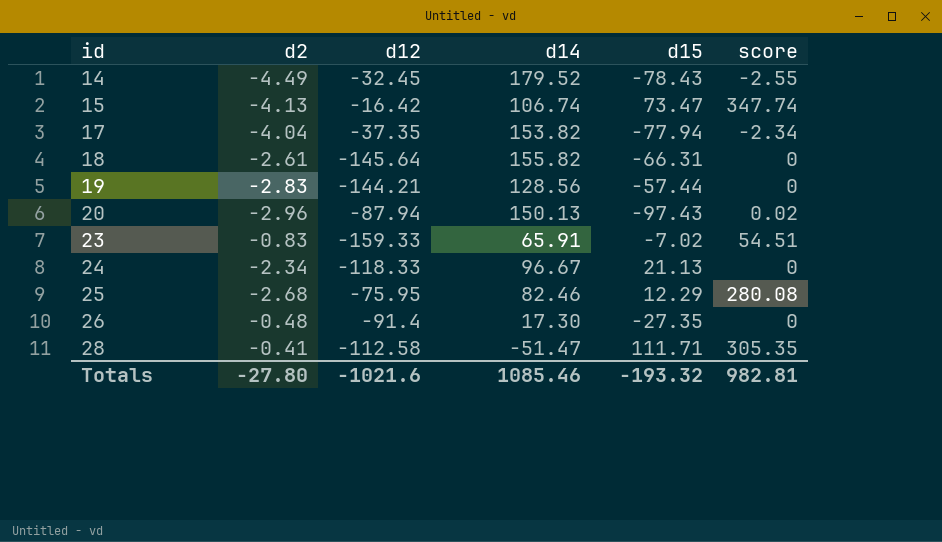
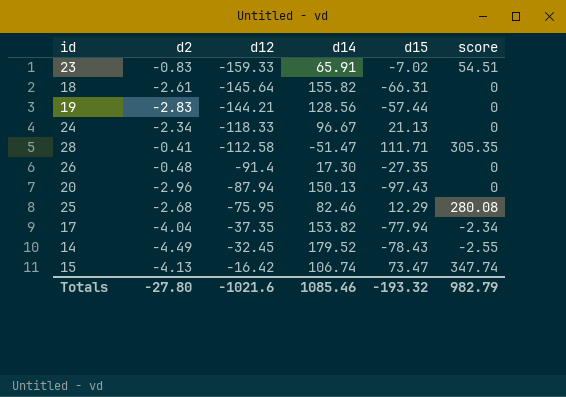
row order: id ascending -> d12 ascending
20 | score: 0.02 -> 0
Totals | score: 982.81 -> 982.79

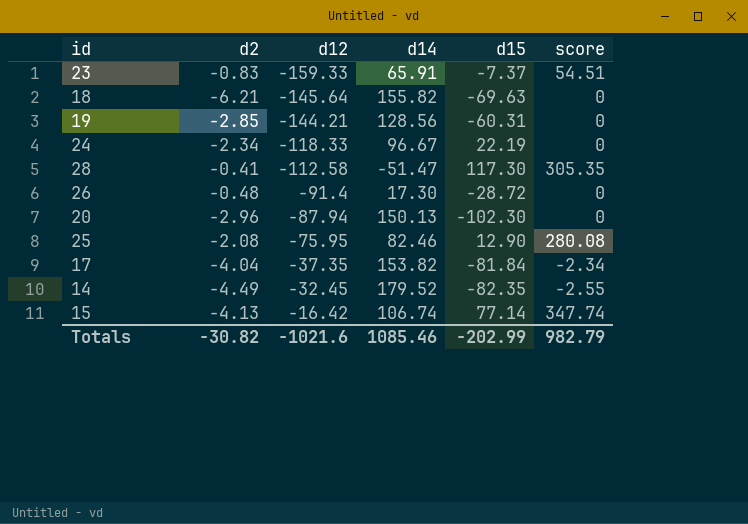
23 | d15: -7.02 -> -7.37
18 | d2: -2.61 -> -6.21
18 | d15: -66.31 -> -69.63
19 | d2: -2.83 -> -2.85
19 | d15: -57.44 -> -60.31
24 | d15: 21.13 -> 22.19
28 | d15: 111.71 -> 117.30
26 | d15: -27.35 -> -28.72
20 | d15: -97.43 -> -102.30
25 | d2: -2.68 -> -2.08
25 | d15: 12.29 -> 12.90
17 | d15: -77.94 -> -81.84
14 | d15: -78.43 -> -82.35
15 | d15: 73.47 -> 77.14
Totals | d2: -27.80 -> -30.82
Totals | d15: -193.32 -> -202.99

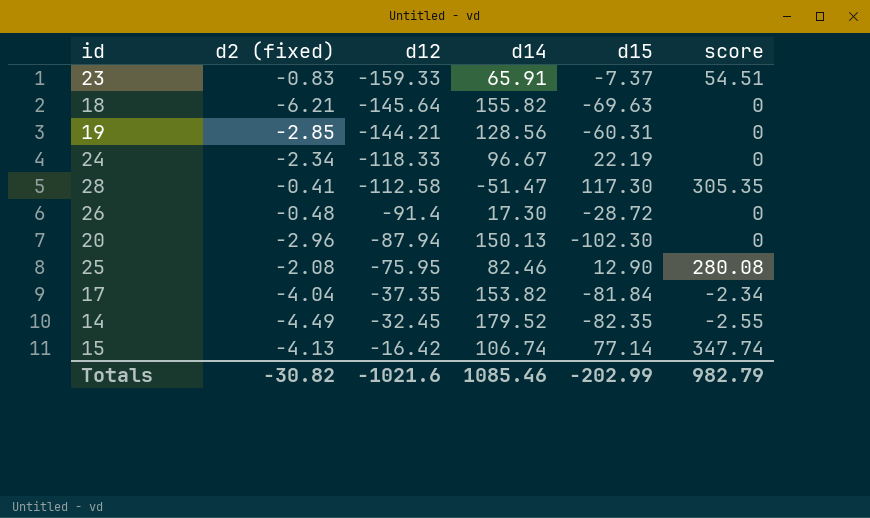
column name: d2 -> d2 (fixed)

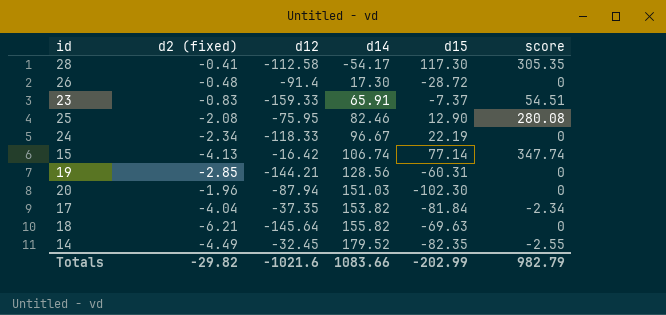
row order: d12 ascending -> d14 ascending
28 | d14: -51.47 -> -54.17
20 | d2 (fixed): -2.96 -> -1.96
20 | d14: 150.13 -> 151.03
Totals | d2 (fixed): -30.82 -> -29.82
Totals | d14: 1085.46 -> 1083.66

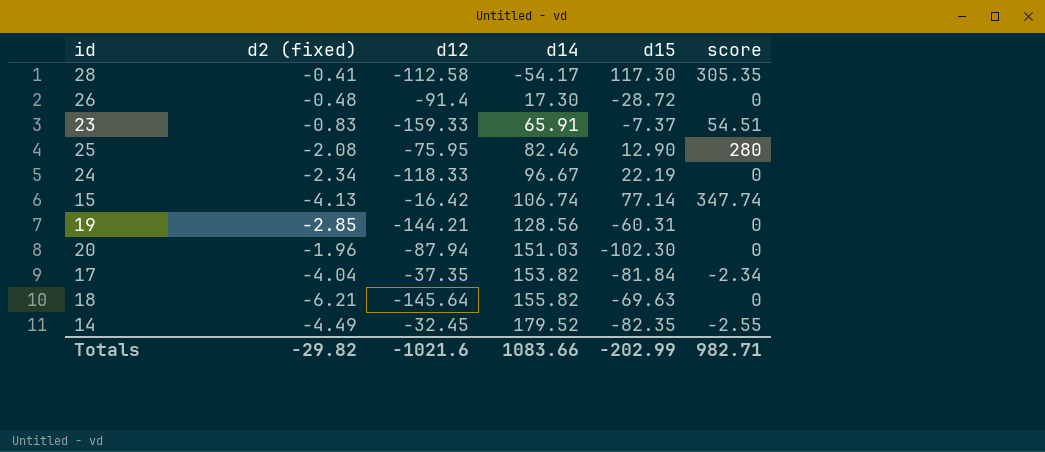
25 | score: 280.08 -> 280
Totals | score: 982.79 -> 982.71

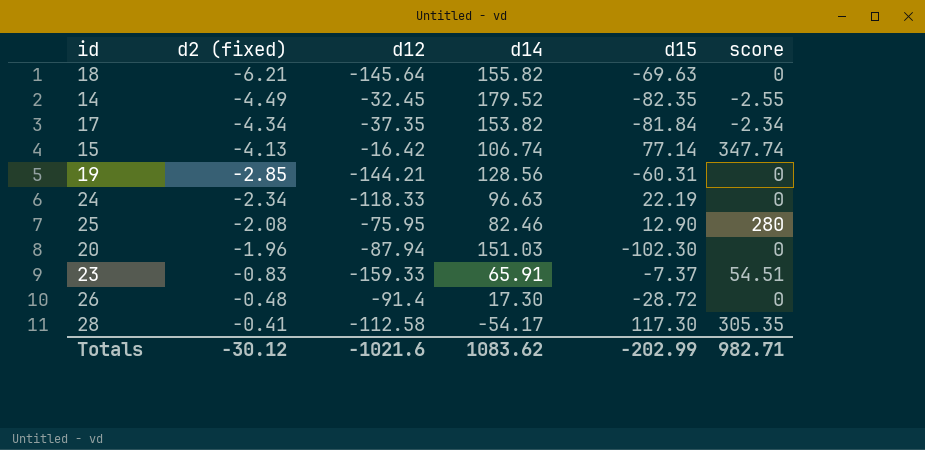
row order: d14 ascending -> d2 (fixed) ascending
17 | d2 (fixed): -4.04 -> -4.34
24 | d14: 96.67 -> 96.63
Totals | d2 (fixed): -29.82 -> -30.12
Totals | d14: 1083.66 -> 1083.62

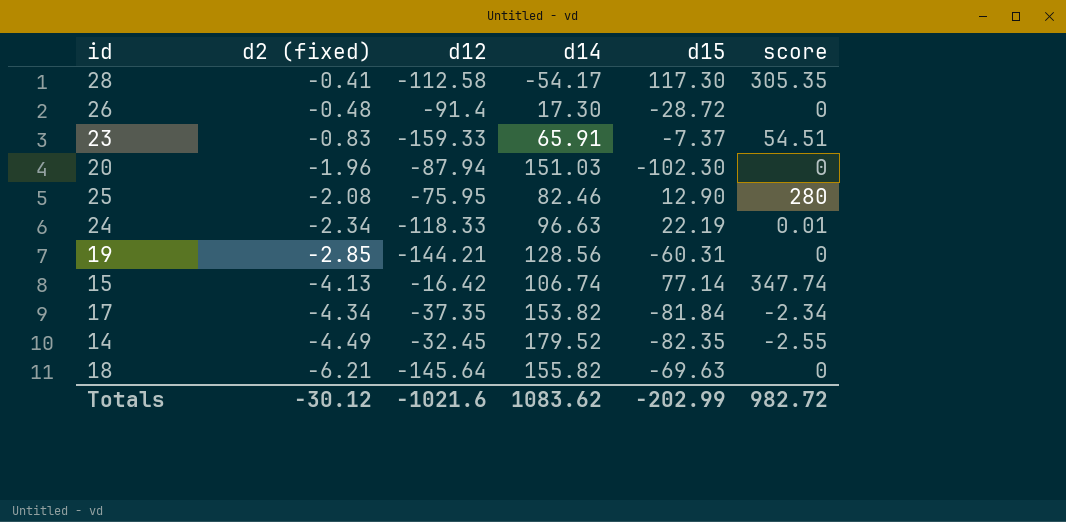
row order: d2 (fixed) ascending -> d2 (fixed) descending
24 | score: 0 -> 0.01
Totals | score: 982.71 -> 982.72

